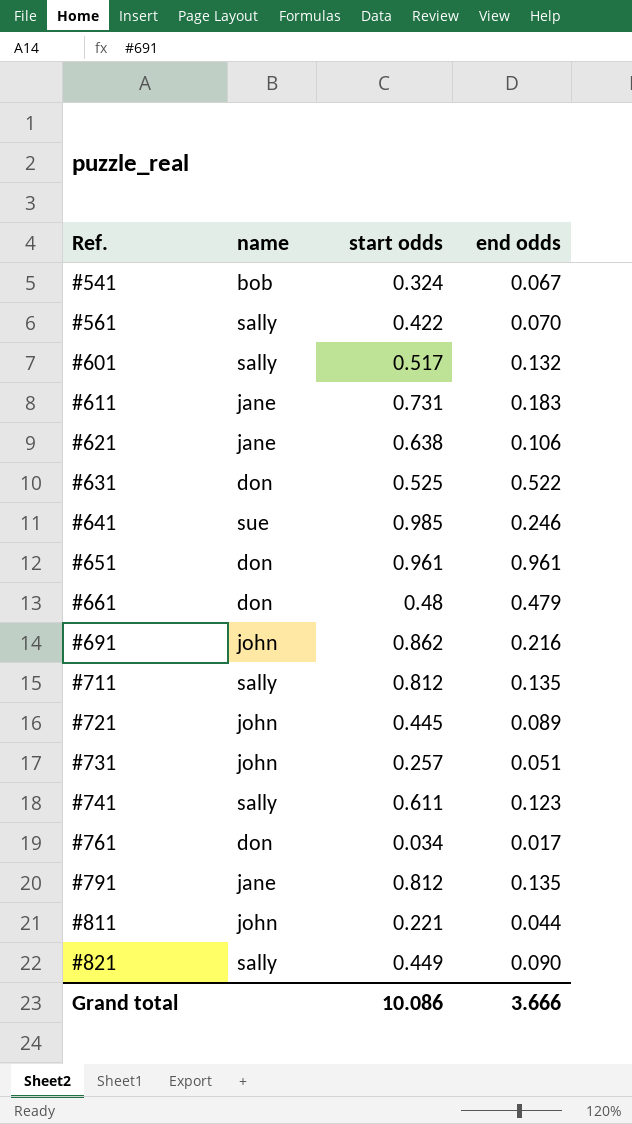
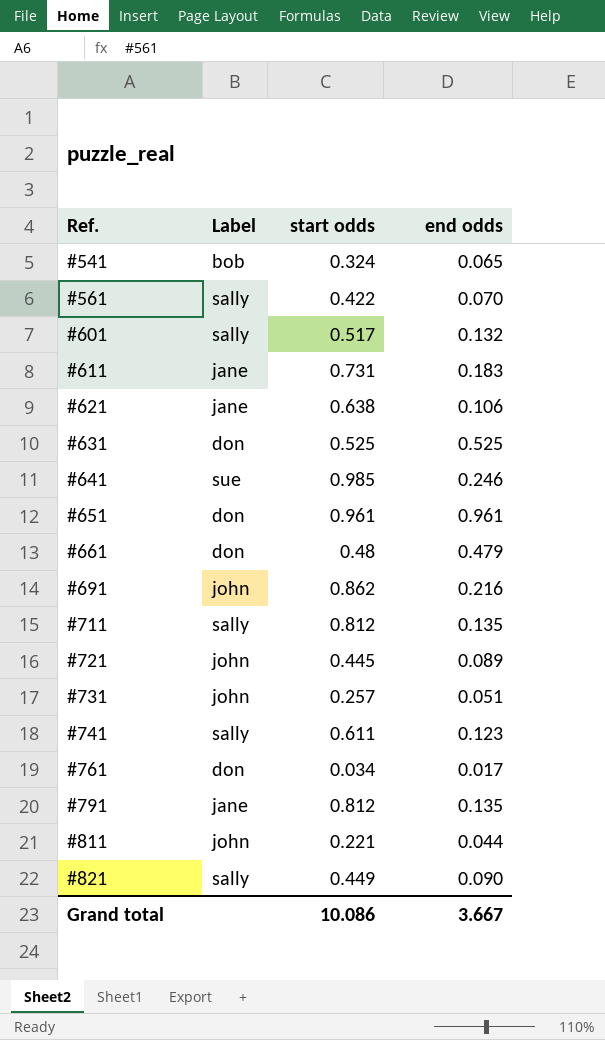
column name: name -> Label
#541 | end odds: 0.067 -> 0.065
#631 | end odds: 0.522 -> 0.525
Grand total | end odds: 3.666 -> 3.667

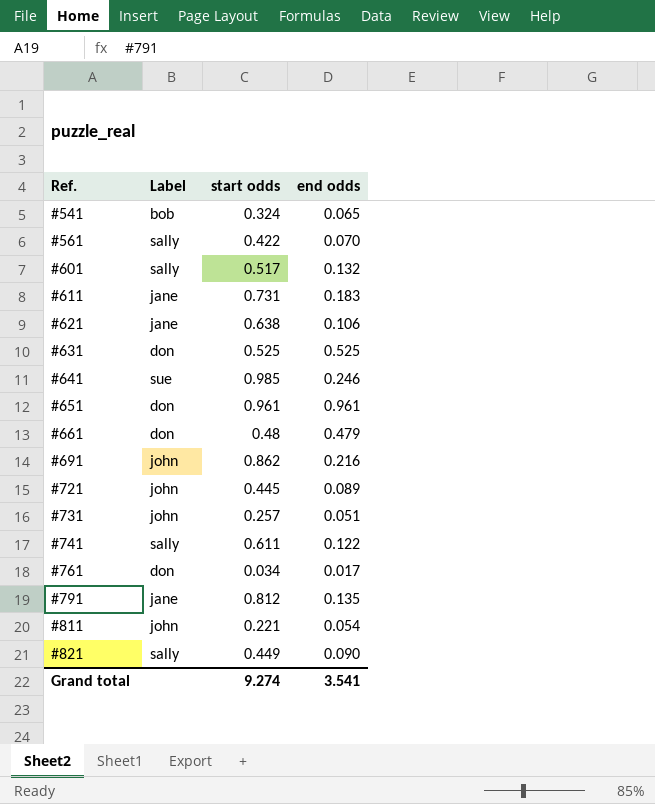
row #711: sally | 0.812 | 0.135 -> none
#741 | end odds: 0.123 -> 0.122
#811 | end odds: 0.044 -> 0.054
Grand total | start odds: 10.086 -> 9.274
Grand total | end odds: 3.667 -> 3.541

